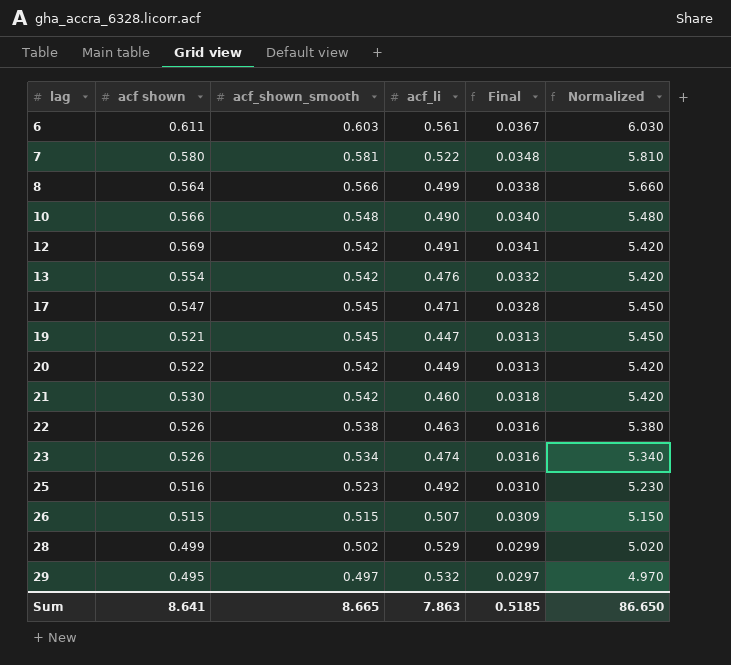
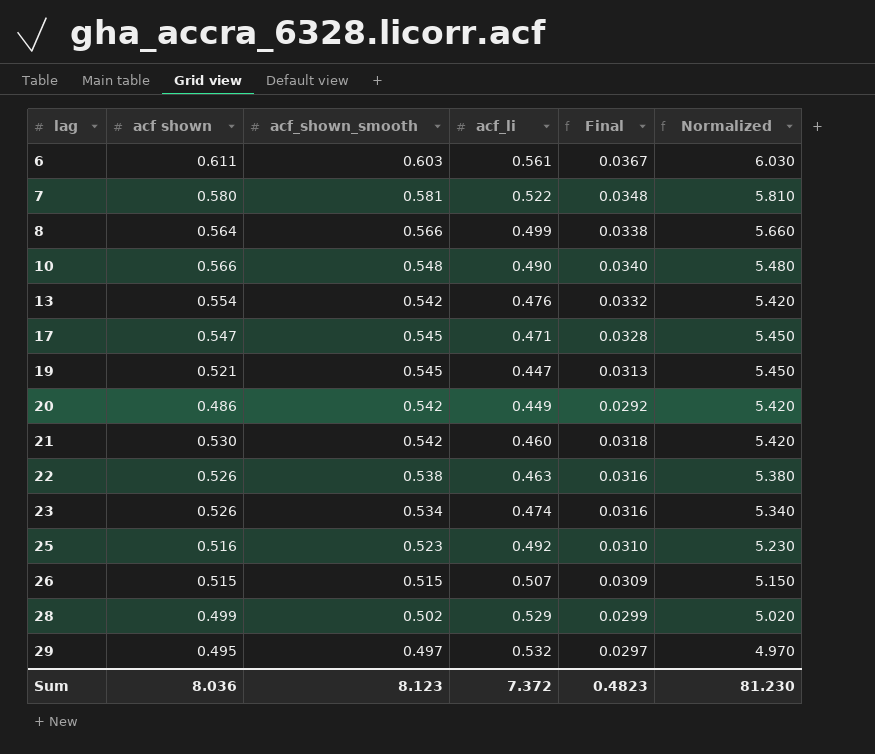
row 12: 0.569 | 0.542 | 0.491 | 0.0341 | 5.420 -> none
20 | acf shown: 0.522 -> 0.486
20 | Final: 0.0313 -> 0.0292
Sum | acf shown: 8.641 -> 8.036
Sum | acf_shown_smooth: 8.665 -> 8.123
Sum | acf_li: 7.863 -> 7.372
Sum | Final: 0.5185 -> 0.4823
Sum | Normalized: 86.650 -> 81.230

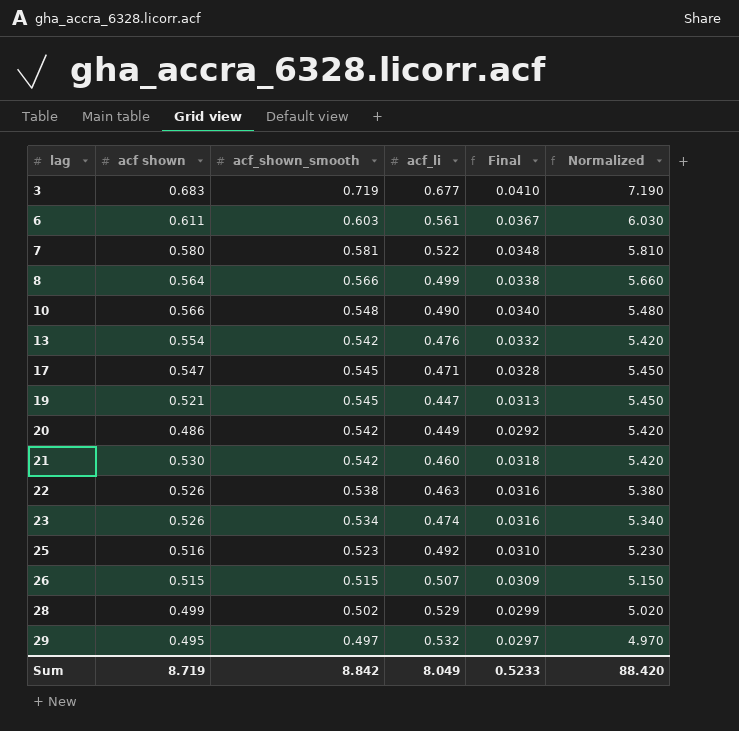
row 3: none -> 0.683 | 0.719 | 0.677 | 0.0410 | 7.190
Sum | acf shown: 8.036 -> 8.719
Sum | acf_shown_smooth: 8.123 -> 8.842
Sum | acf_li: 7.372 -> 8.049
Sum | Final: 0.4823 -> 0.5233
Sum | Normalized: 81.230 -> 88.420

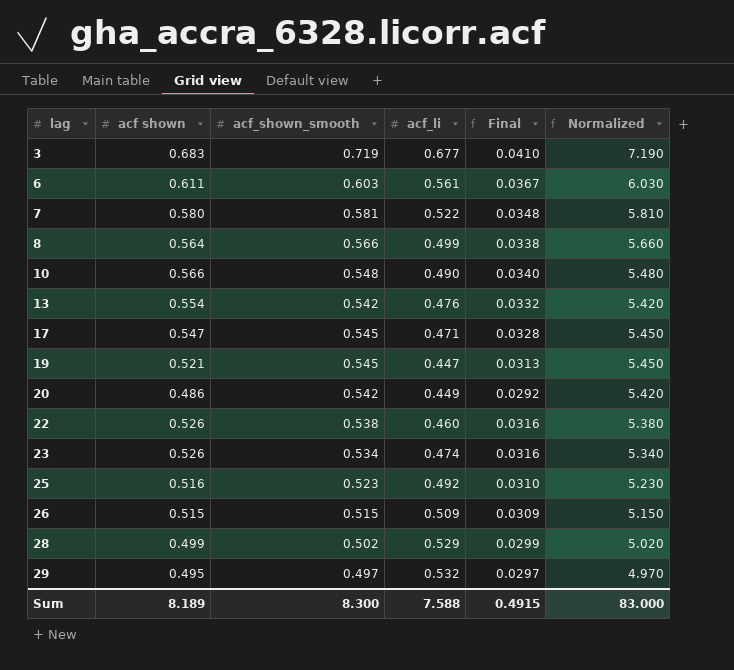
row 21: 0.530 | 0.542 | 0.460 | 0.0318 | 5.420 -> none
22 | acf_li: 0.463 -> 0.460
26 | acf_li: 0.507 -> 0.509
Sum | acf shown: 8.719 -> 8.189
Sum | acf_shown_smooth: 8.842 -> 8.300
Sum | acf_li: 8.049 -> 7.588
Sum | Final: 0.5233 -> 0.4915
Sum | Normalized: 88.420 -> 83.000

